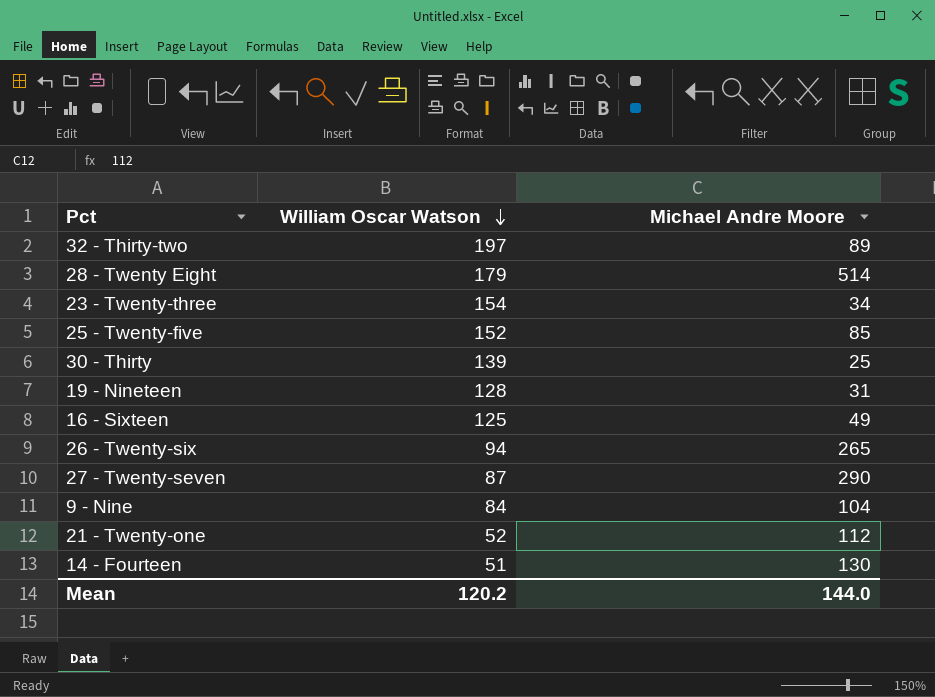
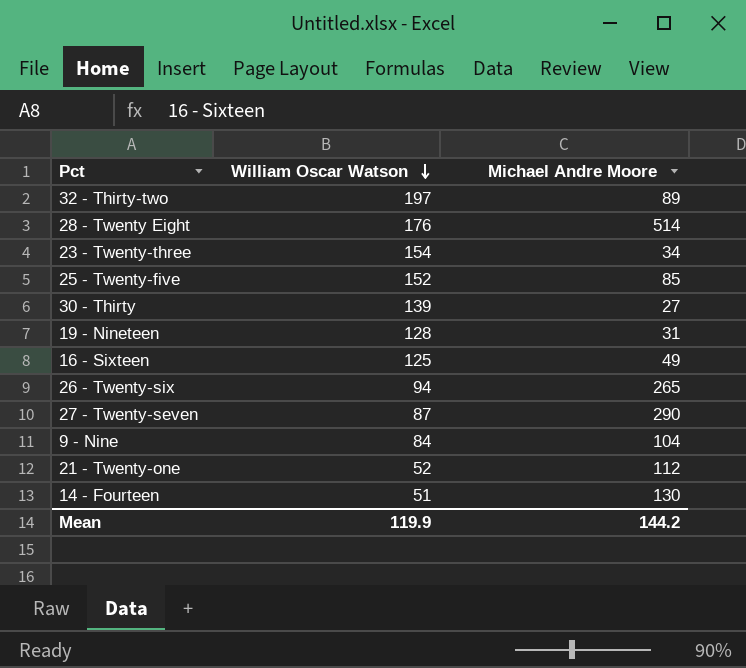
28 - Twenty Eight | William Oscar Watson: 179 -> 176
30 - Thirty | Michael Andre Moore: 25 -> 27
Mean | William Oscar Watson: 120.2 -> 119.9
Mean | Michael Andre Moore: 144.0 -> 144.2

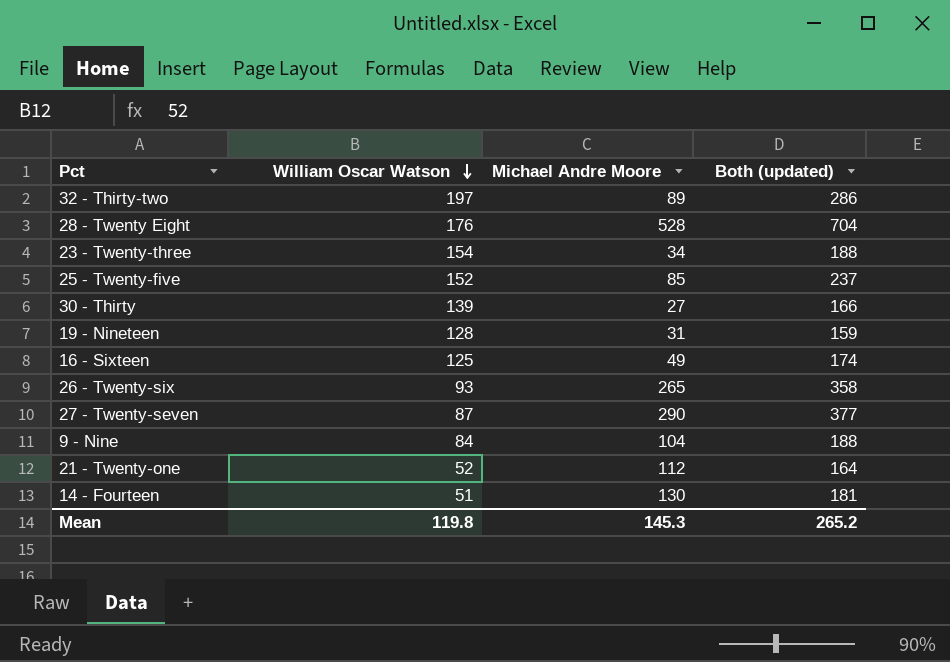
column Both (updated) | formula: none -> [William Oscar Watson] + [Michael Andre Moore]
28 - Twenty Eight | Michael Andre Moore: 514 -> 528
26 - Twenty-six | William Oscar Watson: 94 -> 93
Mean | William Oscar Watson: 119.9 -> 119.8
Mean | Michael Andre Moore: 144.2 -> 145.3

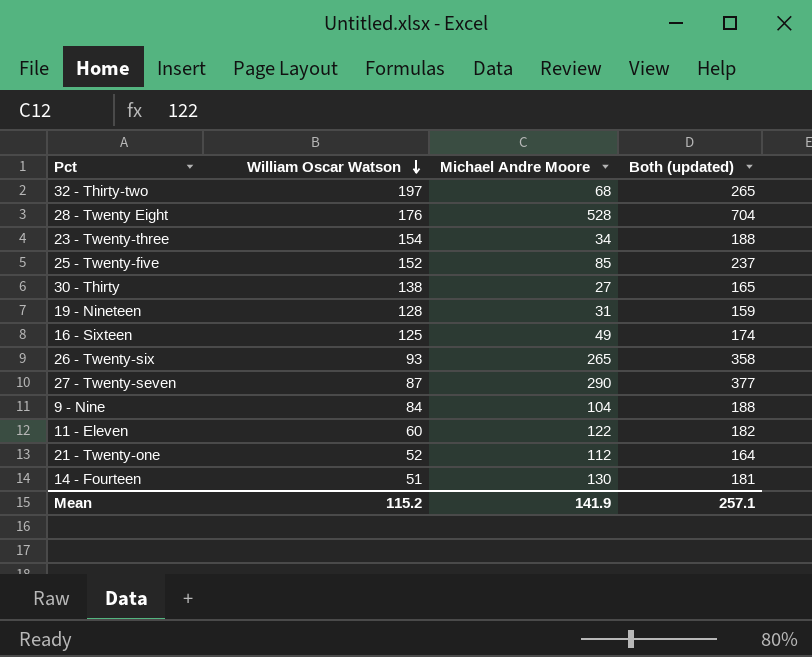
32 - Thirty-two | Michael Andre Moore: 89 -> 68
32 - Thirty-two | Both (updated): 286 -> 265
30 - Thirty | William Oscar Watson: 139 -> 138
30 - Thirty | Both (updated): 166 -> 165
row 11 - Eleven: none -> 60 | 122 | 182
Mean | William Oscar Watson: 119.8 -> 115.2
Mean | Michael Andre Moore: 145.3 -> 141.9
Mean | Both (updated): 265.2 -> 257.1

